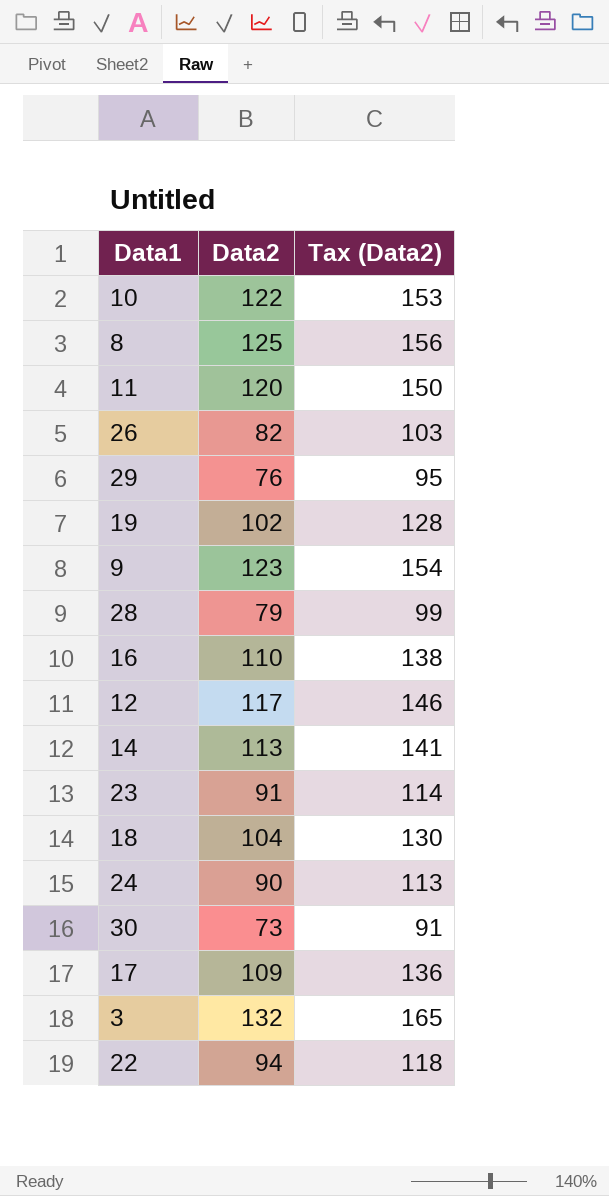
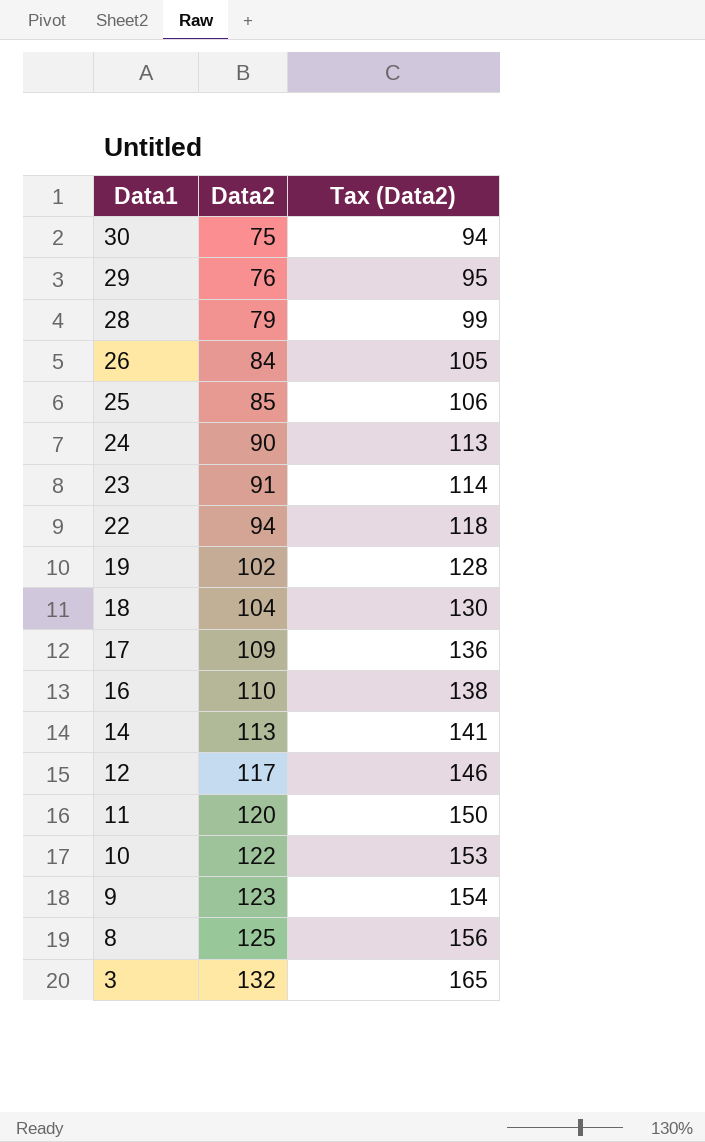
row order: none -> Data1 descending
30 | Data2: 73 -> 75
30 | Tax (Data2): 91 -> 94
26 | Data2: 82 -> 84
26 | Tax (Data2): 103 -> 105
row 25: none -> 85 | 106

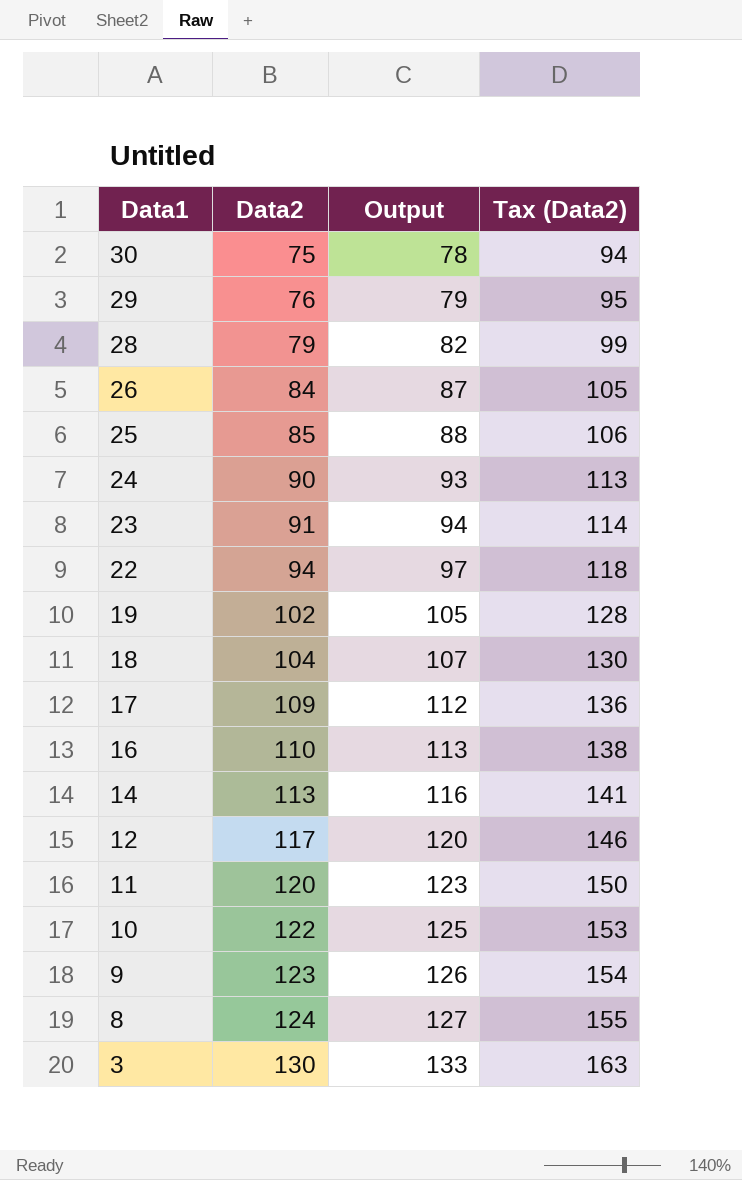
column Output | formula: none -> [Data2] + 3
8 | Data2: 125 -> 124
8 | Tax (Data2): 156 -> 155
3 | Data2: 132 -> 130
3 | Tax (Data2): 165 -> 163

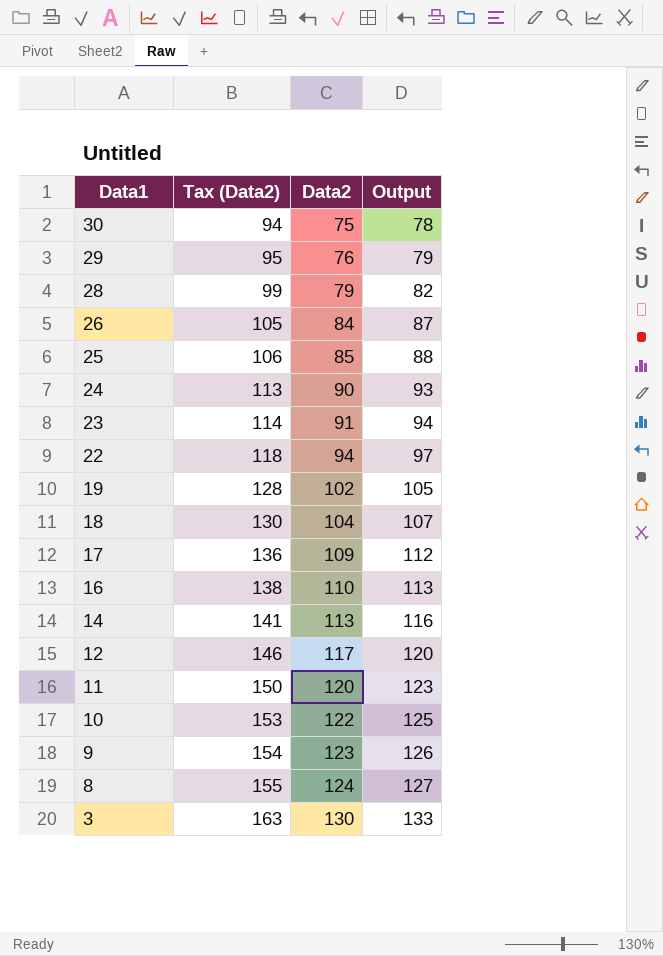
column Tax (Data2) | position: 4 -> 2

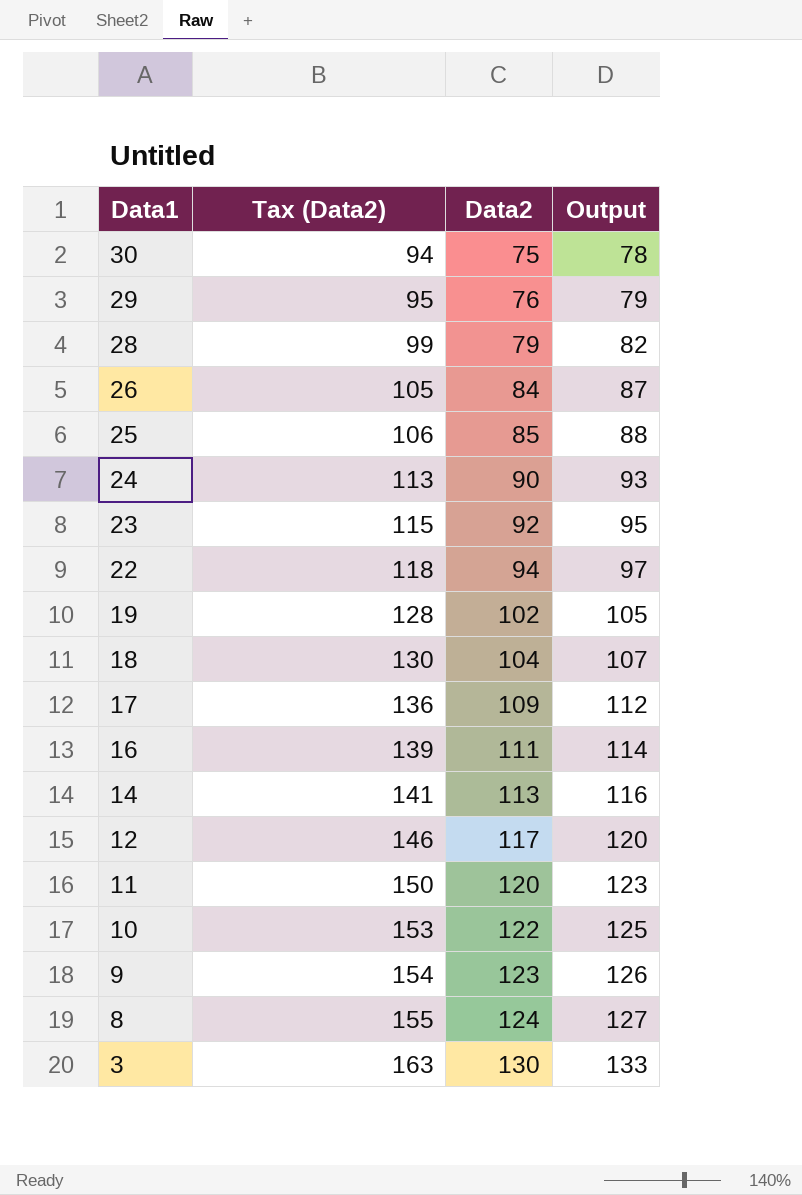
23 | Tax (Data2): 114 -> 115
23 | Data2: 91 -> 92
23 | Output: 94 -> 95
16 | Tax (Data2): 138 -> 139
16 | Data2: 110 -> 111
16 | Output: 113 -> 114

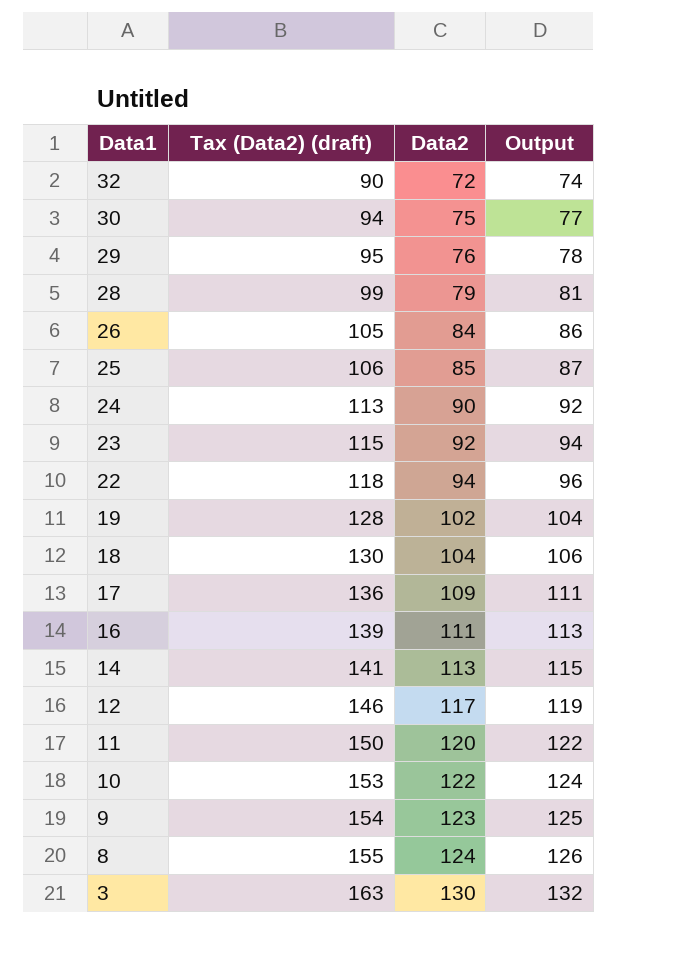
column name: Tax (Data2) -> Tax (Data2) (draft)
column Output | formula: [Data2] + 3 -> [Data2] + 2
row 32: none -> 90 | 72 | 74

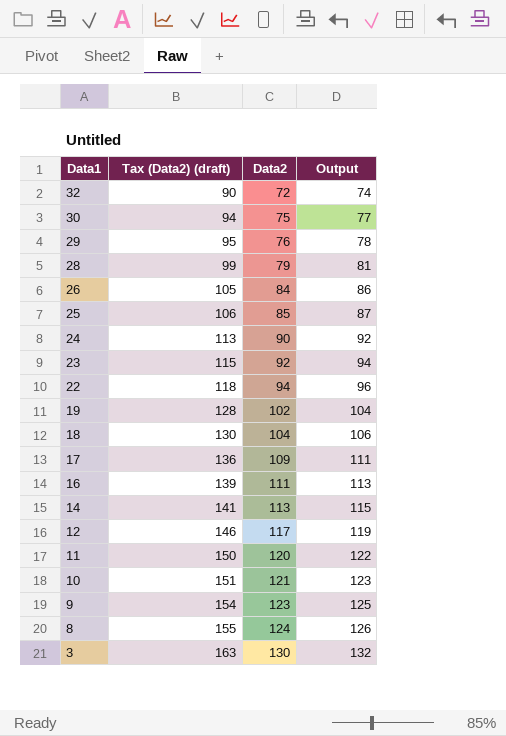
10 | Tax (Data2) (draft): 153 -> 151
10 | Data2: 122 -> 121
10 | Output: 124 -> 123

